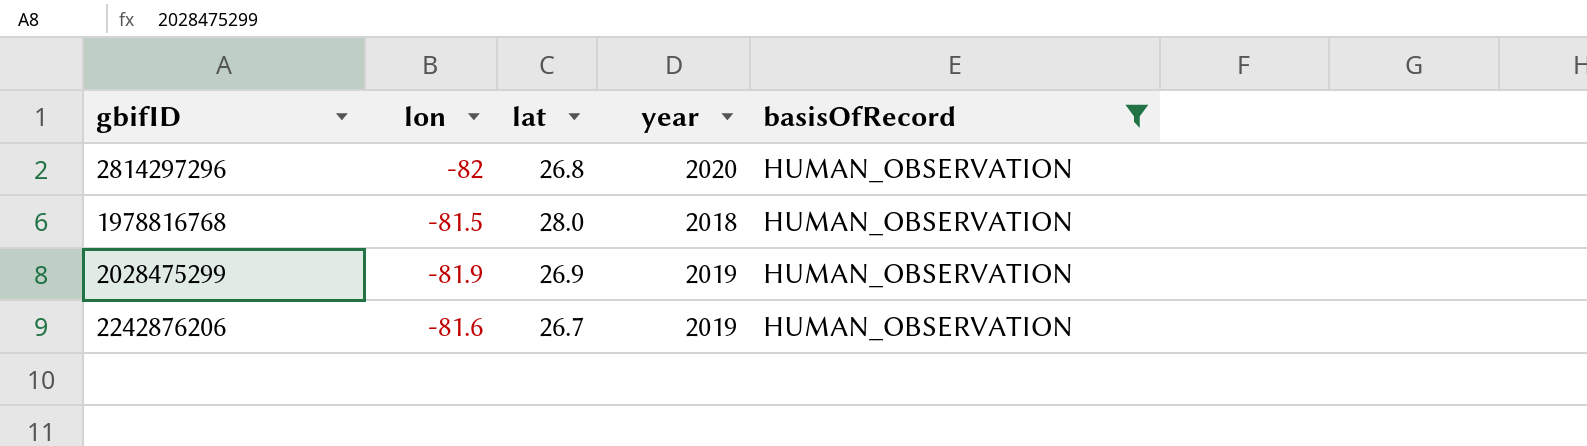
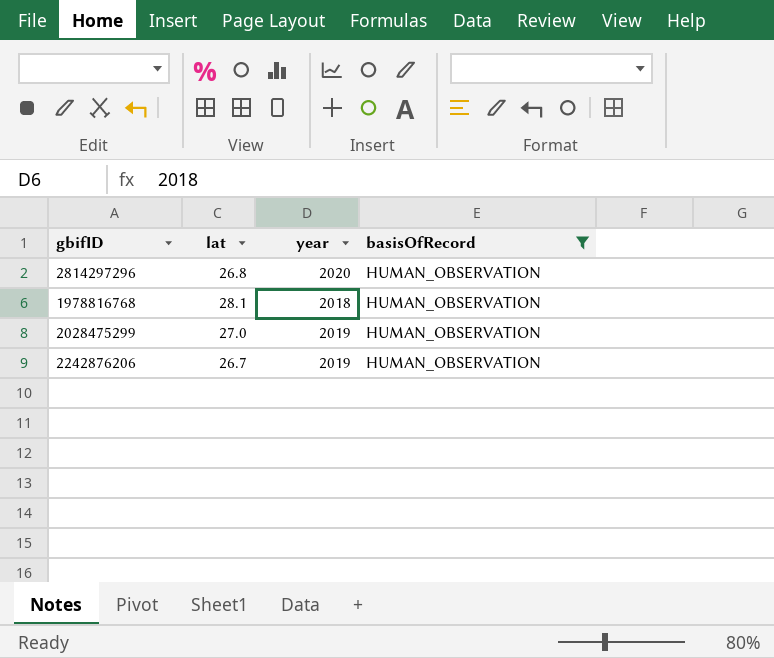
column lon | position: 2 -> none
1978816768 | lat: 28.0 -> 28.1
2028475299 | lat: 26.9 -> 27.0

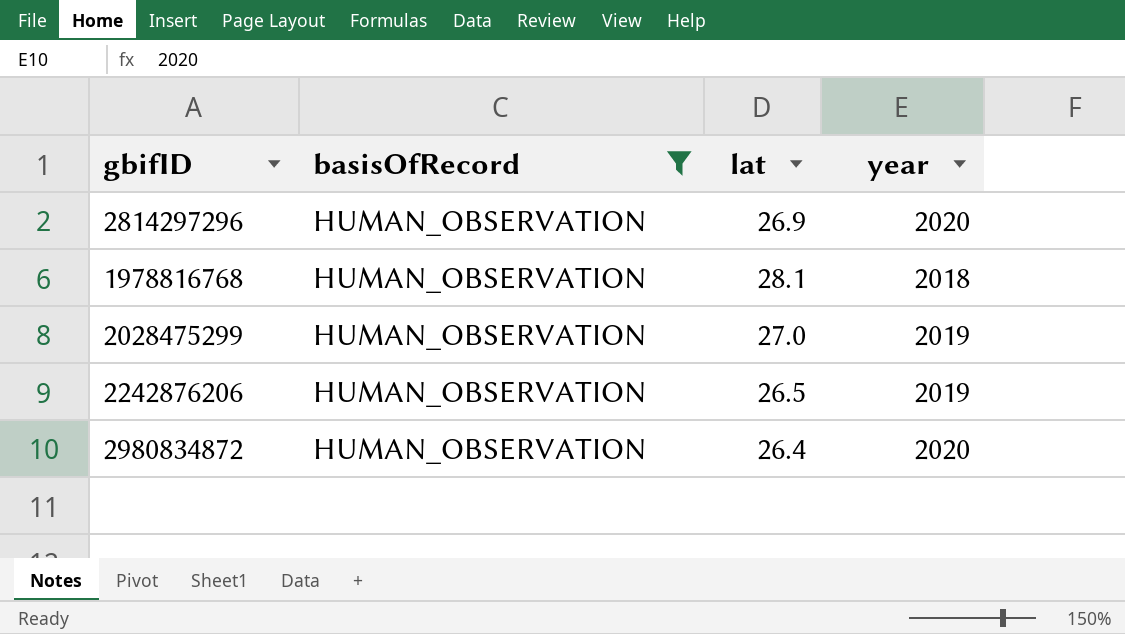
column basisOfRecord | position: 4 -> 2
2814297296 | lat: 26.8 -> 26.9
2242876206 | lat: 26.7 -> 26.5
row 2980834872: none -> HUMAN_OBSERVATION | 26.4 | 2020

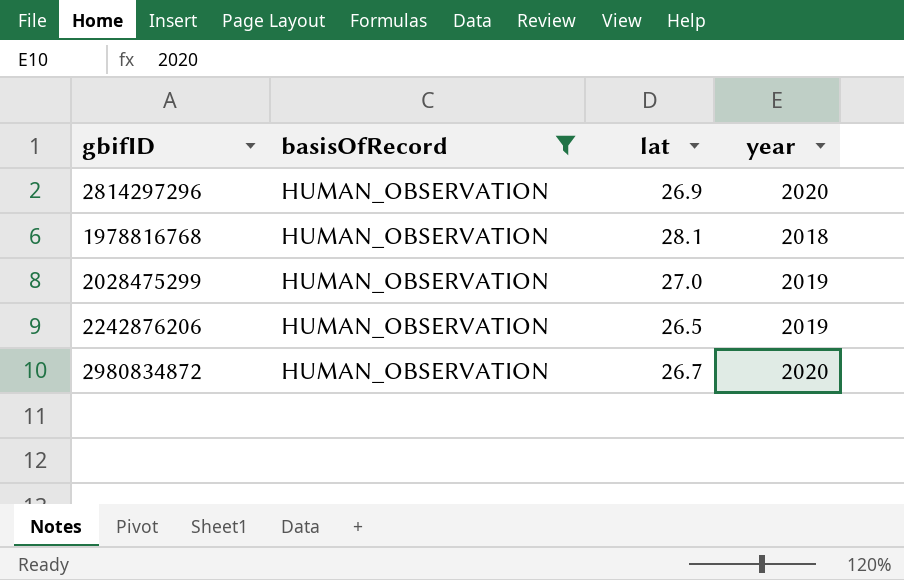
2980834872 | lat: 26.4 -> 26.7

